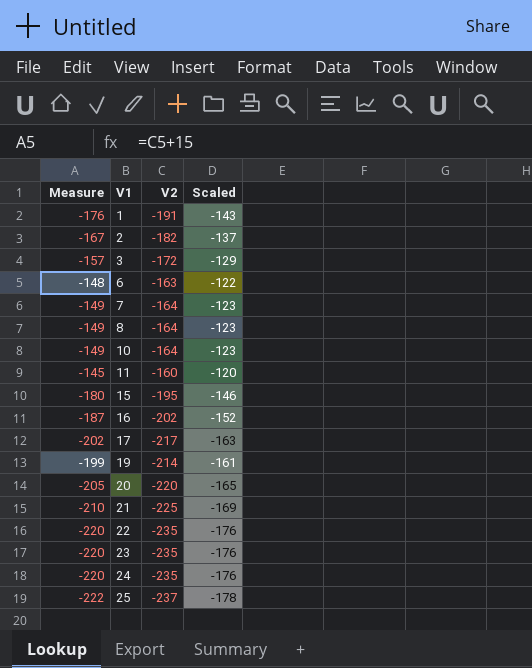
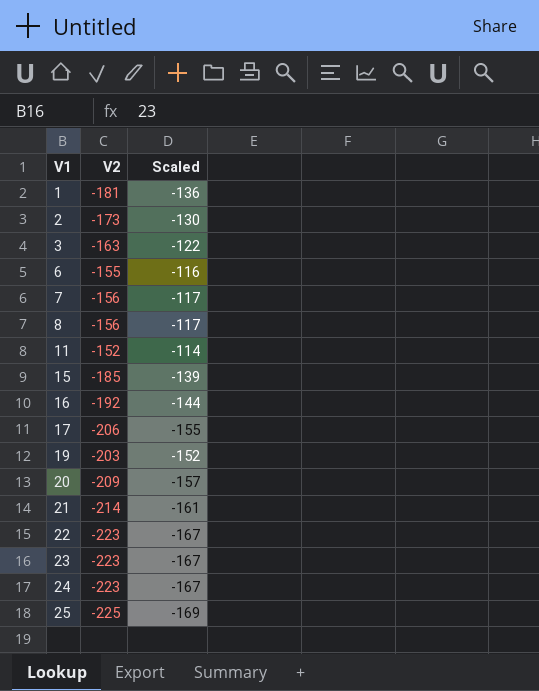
column Measure | formula: [V2] + 15 -> none
row 10: -149 | -164 | -123 -> none
1 | V2: -191 -> -181
1 | Scaled: -143 -> -136
2 | V2: -182 -> -173
2 | Scaled: -137 -> -130
3 | V2: -172 -> -163
3 | Scaled: -129 -> -122
6 | V2: -163 -> -155
6 | Scaled: -122 -> -116
7 | V2: -164 -> -156
7 | Scaled: -123 -> -117
8 | V2: -164 -> -156
8 | Scaled: -123 -> -117
11 | V2: -160 -> -152
11 | Scaled: -120 -> -114
15 | V2: -195 -> -185
15 | Scaled: -146 -> -139
16 | V2: -202 -> -192
16 | Scaled: -152 -> -144
17 | V2: -217 -> -206
17 | Scaled: -163 -> -155
19 | V2: -214 -> -203
19 | Scaled: -161 -> -152
20 | V2: -220 -> -209
20 | Scaled: -165 -> -157
21 | V2: -225 -> -214
21 | Scaled: -169 -> -161
22 | V2: -235 -> -223
22 | Scaled: -176 -> -167
23 | V2: -235 -> -223
23 | Scaled: -176 -> -167
24 | V2: -235 -> -223
24 | Scaled: -176 -> -167
25 | V2: -237 -> -225
25 | Scaled: -178 -> -169

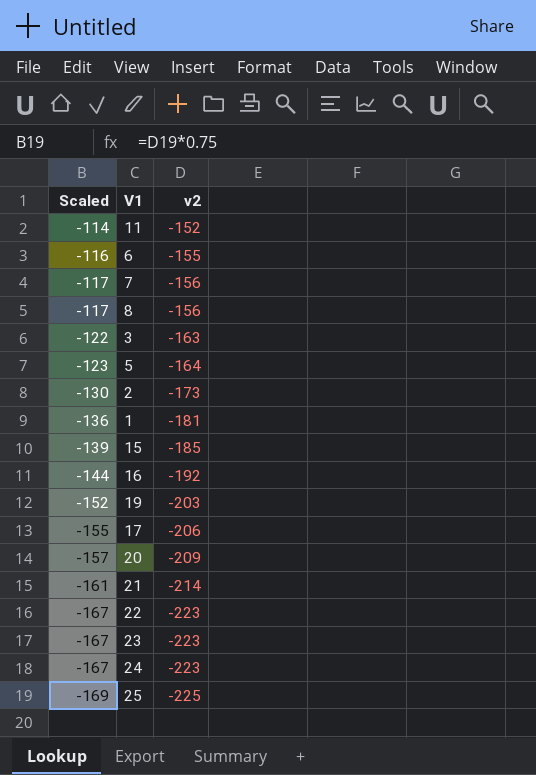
row order: V1 ascending -> Scaled descending
column Scaled | position: 3 -> 1
column name: V2 -> v2
row 5: none -> -123 | -164

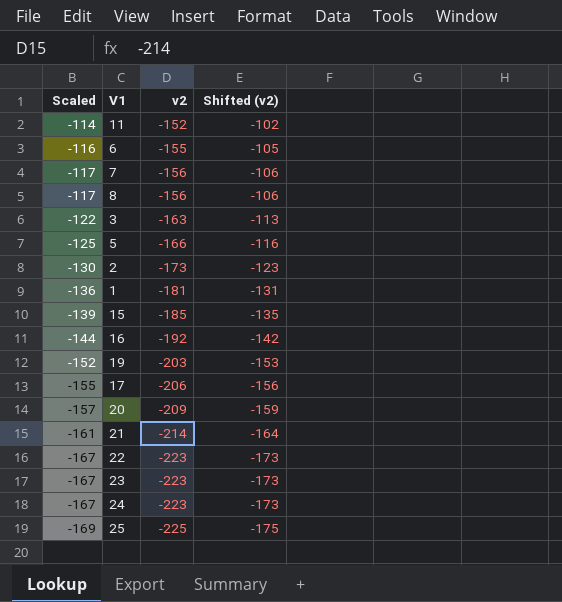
column Shifted (v2) | formula: none -> [v2] + 50
5 | Scaled: -123 -> -125
5 | v2: -164 -> -166

